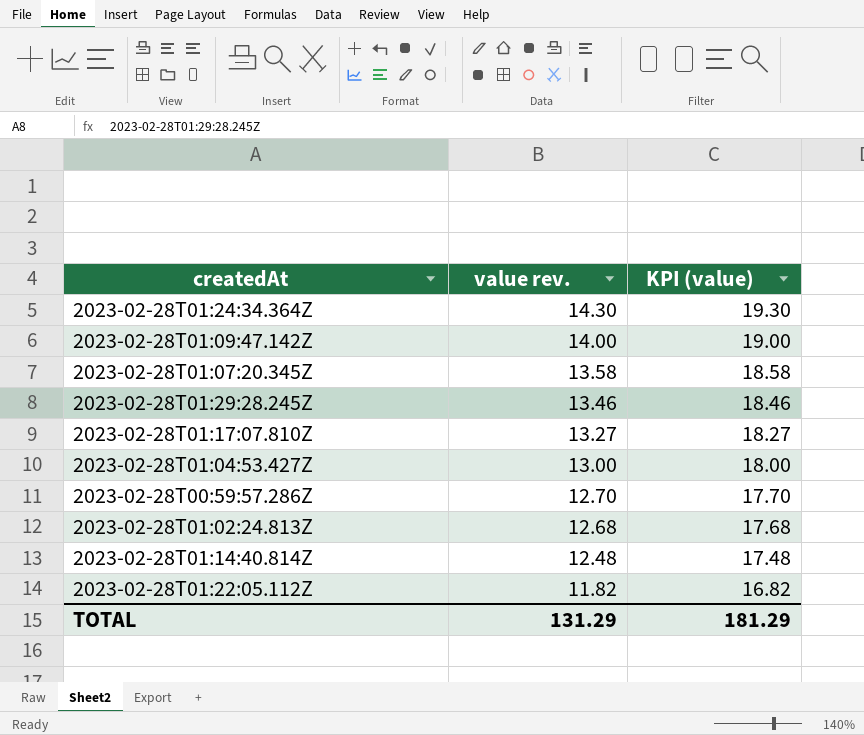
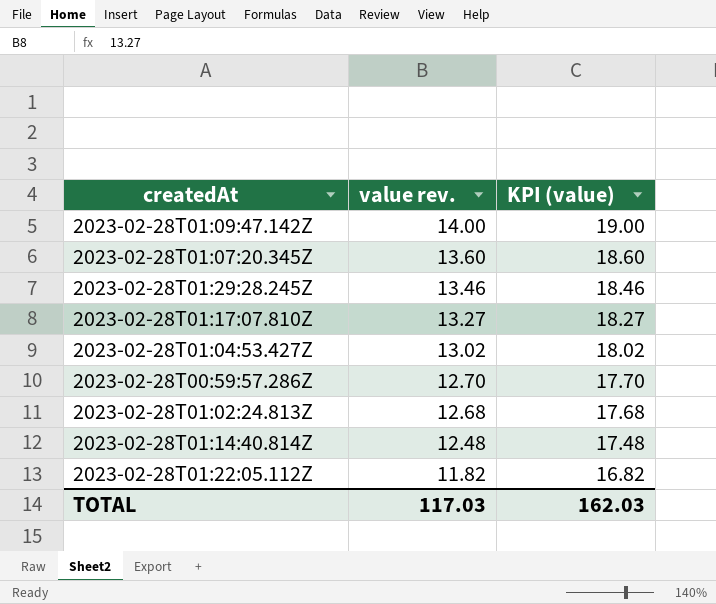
row 2023-02-28T01:24:34.364Z: 14.30 | 19.30 -> none
2023-02-28T01:07:20.345Z | value rev.: 13.58 -> 13.60
2023-02-28T01:07:20.345Z | KPI (value): 18.58 -> 18.60
2023-02-28T01:04:53.427Z | value rev.: 13.00 -> 13.02
2023-02-28T01:04:53.427Z | KPI (value): 18.00 -> 18.02
TOTAL | value rev.: 131.29 -> 117.03
TOTAL | KPI (value): 181.29 -> 162.03

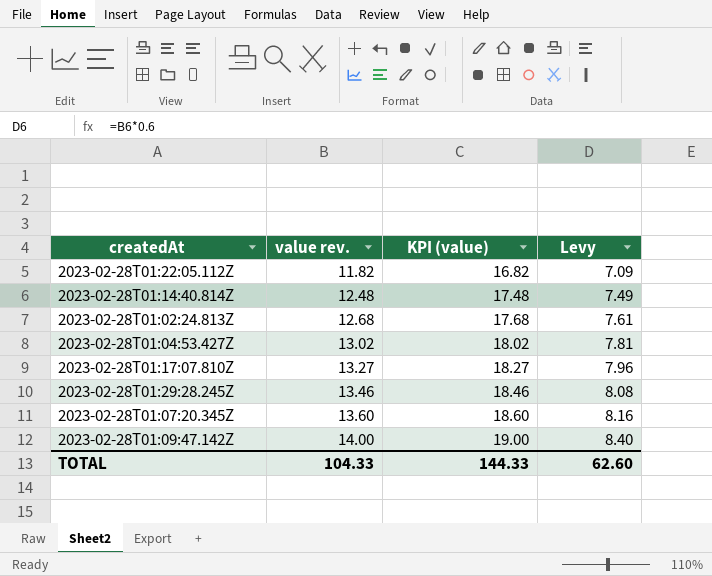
row order: value rev. descending -> value rev. ascending
column Levy | formula: none -> [value rev.] * 0.6
row 2023-02-28T00:59:57.286Z: 12.70 | 17.70 -> none
TOTAL | value rev.: 117.03 -> 104.33
TOTAL | KPI (value): 162.03 -> 144.33

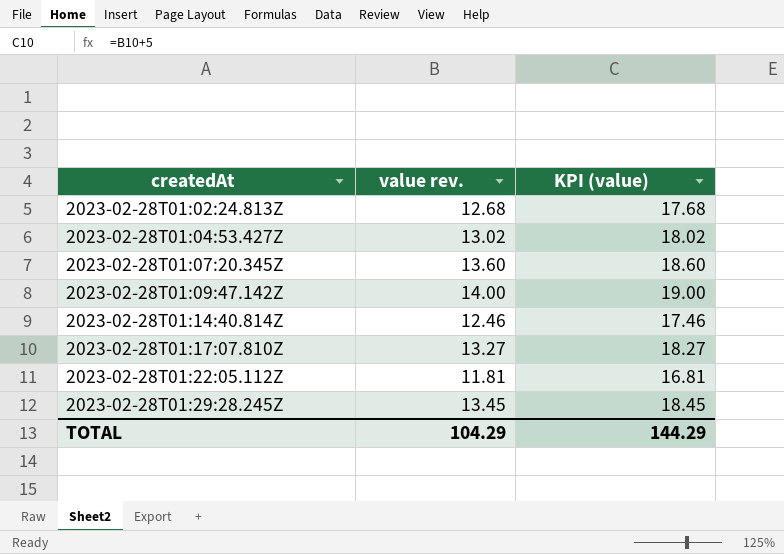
row order: value rev. ascending -> createdAt ascending
column Levy | formula: [value rev.] * 0.6 -> none
2023-02-28T01:14:40.814Z | value rev.: 12.48 -> 12.46
2023-02-28T01:14:40.814Z | KPI (value): 17.48 -> 17.46
2023-02-28T01:22:05.112Z | value rev.: 11.82 -> 11.81
2023-02-28T01:22:05.112Z | KPI (value): 16.82 -> 16.81
2023-02-28T01:29:28.245Z | value rev.: 13.46 -> 13.45
2023-02-28T01:29:28.245Z | KPI (value): 18.46 -> 18.45
TOTAL | value rev.: 104.33 -> 104.29
TOTAL | KPI (value): 144.33 -> 144.29

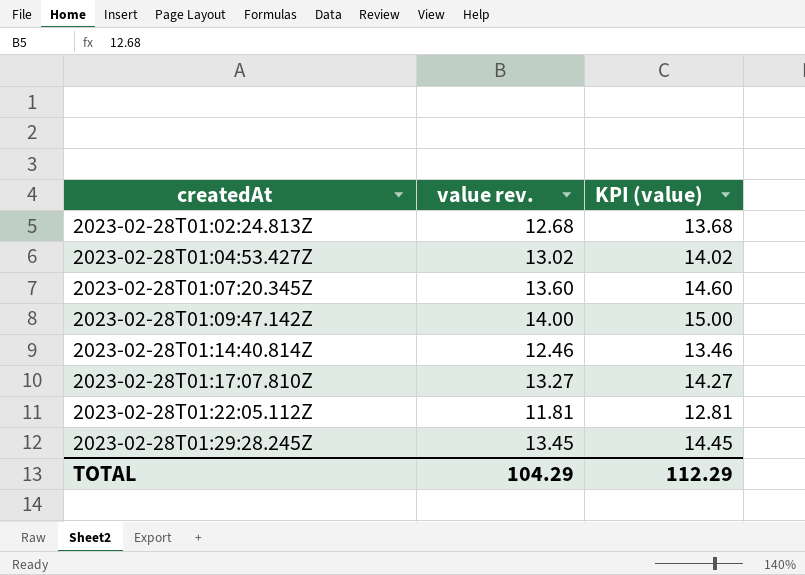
column KPI (value) | formula: [value rev.] + 5 -> [value rev.] + 1
TOTAL | KPI (value): 144.29 -> 112.29

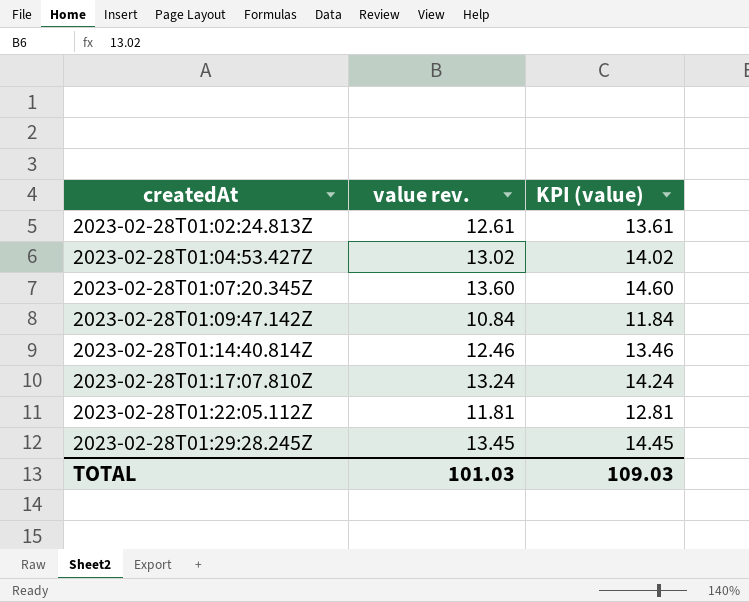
2023-02-28T01:02:24.813Z | value rev.: 12.68 -> 12.61
2023-02-28T01:02:24.813Z | KPI (value): 13.68 -> 13.61
2023-02-28T01:09:47.142Z | value rev.: 14.00 -> 10.84
2023-02-28T01:09:47.142Z | KPI (value): 15.00 -> 11.84
2023-02-28T01:17:07.810Z | value rev.: 13.27 -> 13.24
2023-02-28T01:17:07.810Z | KPI (value): 14.27 -> 14.24
TOTAL | value rev.: 104.29 -> 101.03
TOTAL | KPI (value): 112.29 -> 109.03

